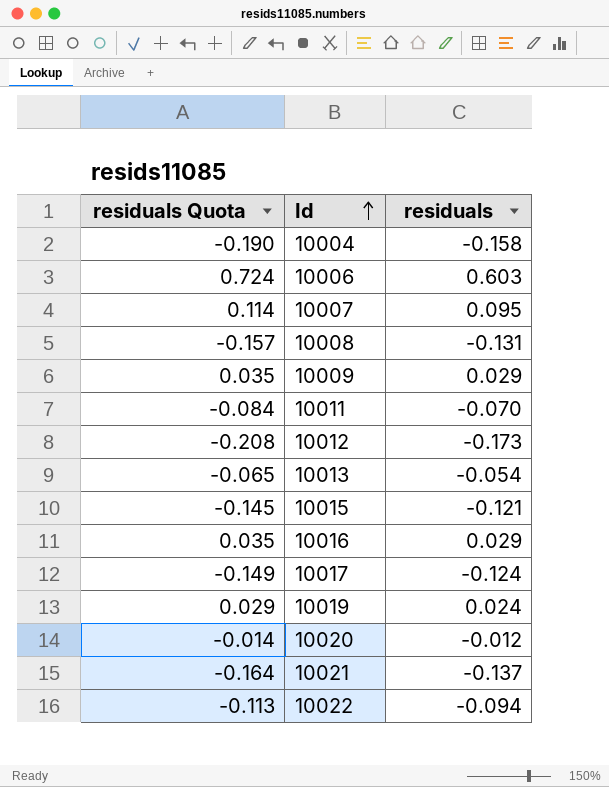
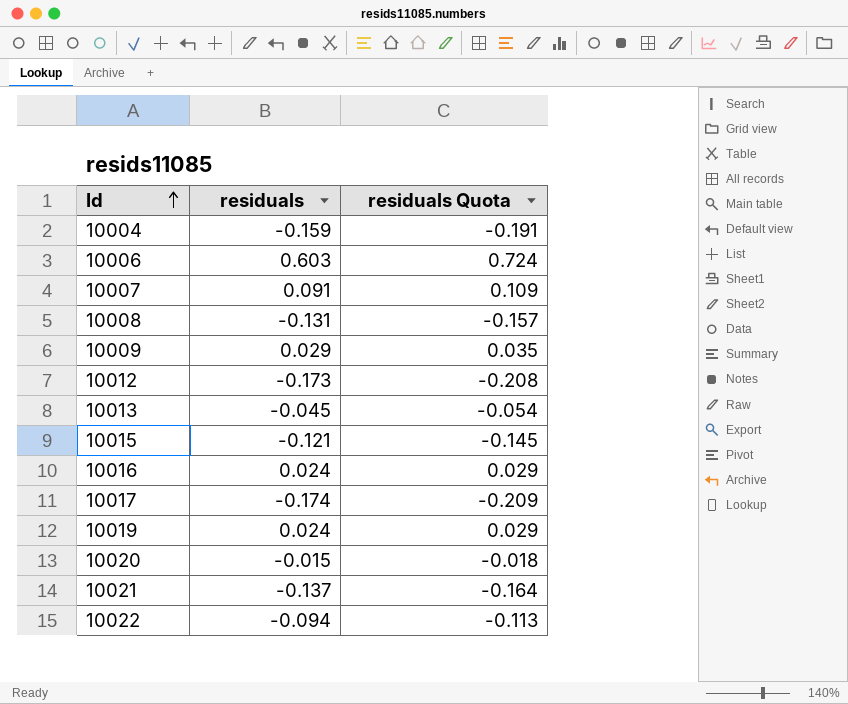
column residuals Quota | position: 1 -> 3
row 10011: -0.084 | -0.070 -> none
10004 | residuals: -0.158 -> -0.159
10004 | residuals Quota: -0.190 -> -0.191
10007 | residuals: 0.095 -> 0.091
10007 | residuals Quota: 0.114 -> 0.109
10013 | residuals: -0.054 -> -0.045
10013 | residuals Quota: -0.065 -> -0.054
10016 | residuals: 0.029 -> 0.024
10016 | residuals Quota: 0.035 -> 0.029
10017 | residuals: -0.124 -> -0.174
10017 | residuals Quota: -0.149 -> -0.209
10020 | residuals: -0.012 -> -0.015
10020 | residuals Quota: -0.014 -> -0.018

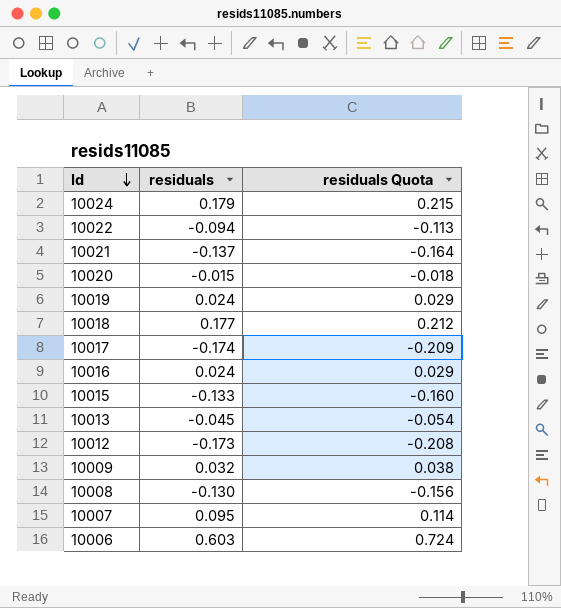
row order: Id ascending -> Id descending
row 10004: -0.159 | -0.191 -> none
row 10024: none -> 0.179 | 0.215
row 10018: none -> 0.177 | 0.212
10015 | residuals: -0.121 -> -0.133
10015 | residuals Quota: -0.145 -> -0.160
10009 | residuals: 0.029 -> 0.032
10009 | residuals Quota: 0.035 -> 0.038
10008 | residuals: -0.131 -> -0.130
10008 | residuals Quota: -0.157 -> -0.156
10007 | residuals: 0.091 -> 0.095
10007 | residuals Quota: 0.109 -> 0.114

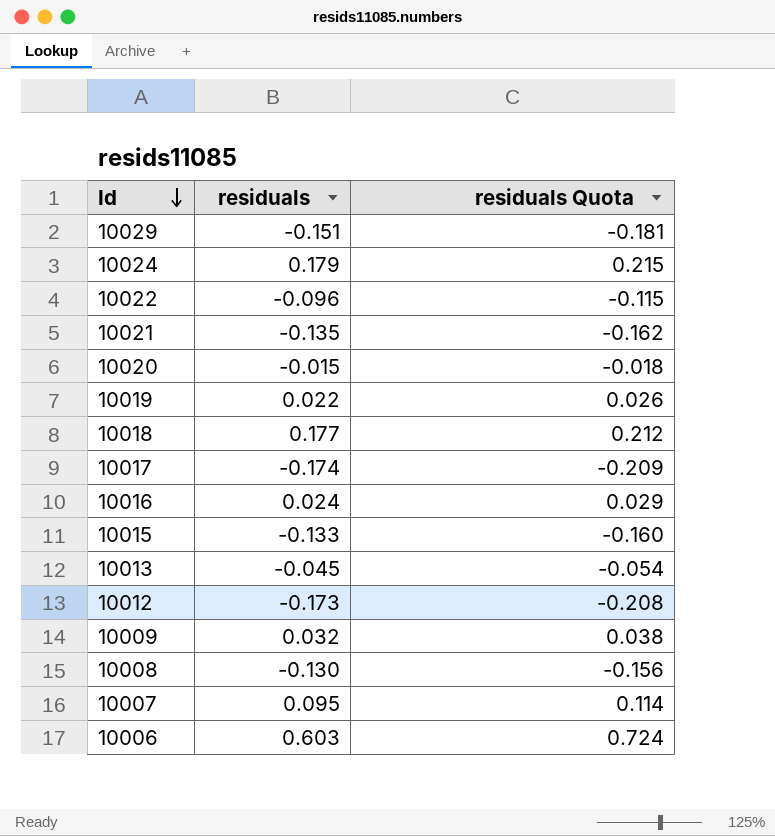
row 10029: none -> -0.151 | -0.181
10022 | residuals: -0.094 -> -0.096
10022 | residuals Quota: -0.113 -> -0.115
10021 | residuals: -0.137 -> -0.135
10021 | residuals Quota: -0.164 -> -0.162
10019 | residuals: 0.024 -> 0.022
10019 | residuals Quota: 0.029 -> 0.026

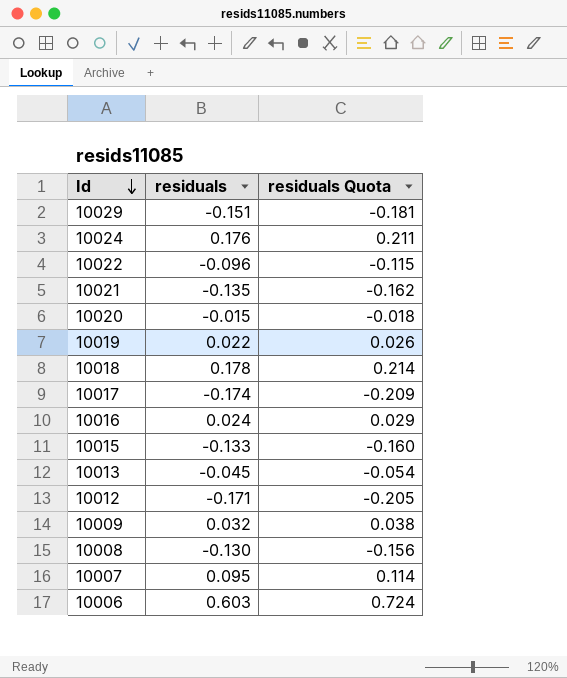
10024 | residuals: 0.179 -> 0.176
10024 | residuals Quota: 0.215 -> 0.211
10018 | residuals: 0.177 -> 0.178
10018 | residuals Quota: 0.212 -> 0.214
10012 | residuals: -0.173 -> -0.171
10012 | residuals Quota: -0.208 -> -0.205

